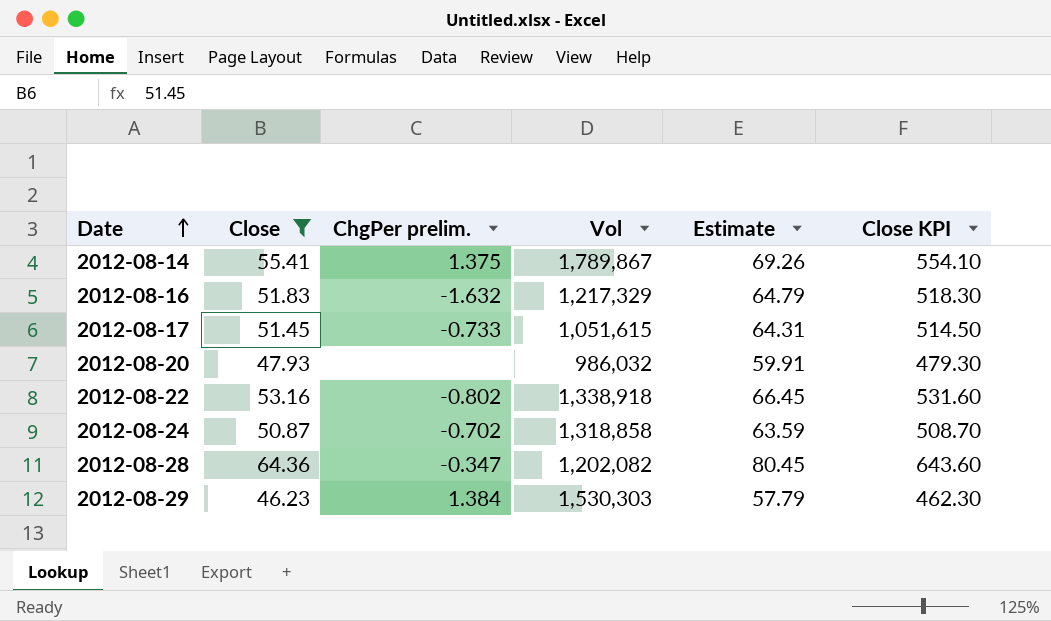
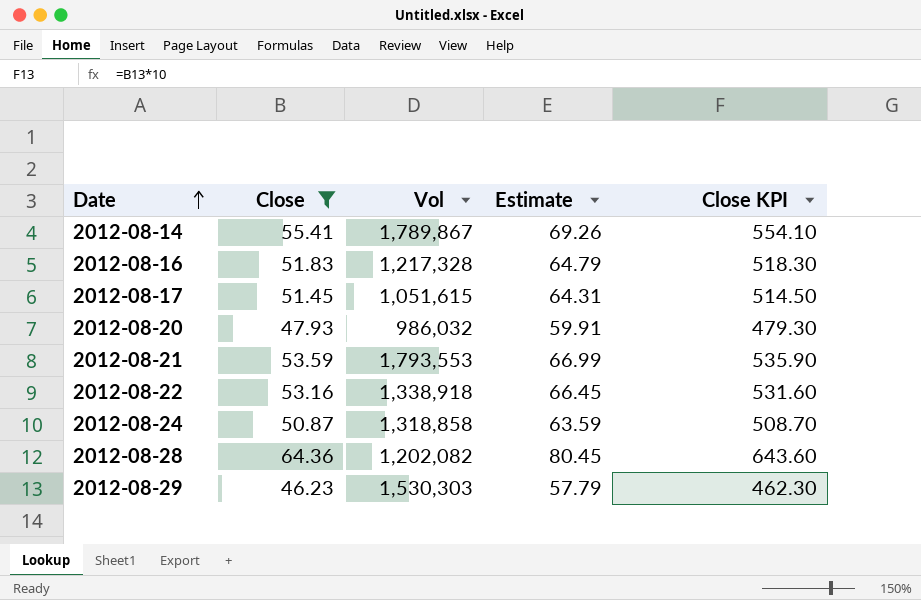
column ChgPer prelim. | position: 3 -> none
2012-08-16 | Vol: 1,217,329 -> 1,217,328
row 2012-08-21: none -> 53.59 | 1,793,553 | 66.99 | 535.90

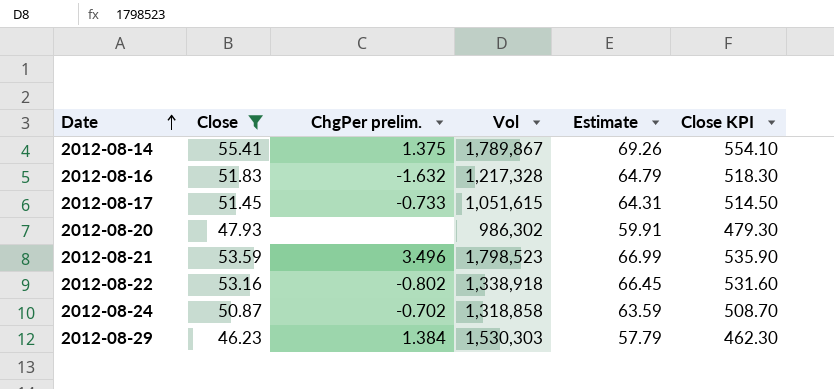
column ChgPer prelim. | position: none -> 3
row 2012-08-28: 64.36 | 1,202,082 | 80.45 | 643.60 -> none
2012-08-20 | Vol: 986,032 -> 986,302
2012-08-21 | Vol: 1,793,553 -> 1,798,523

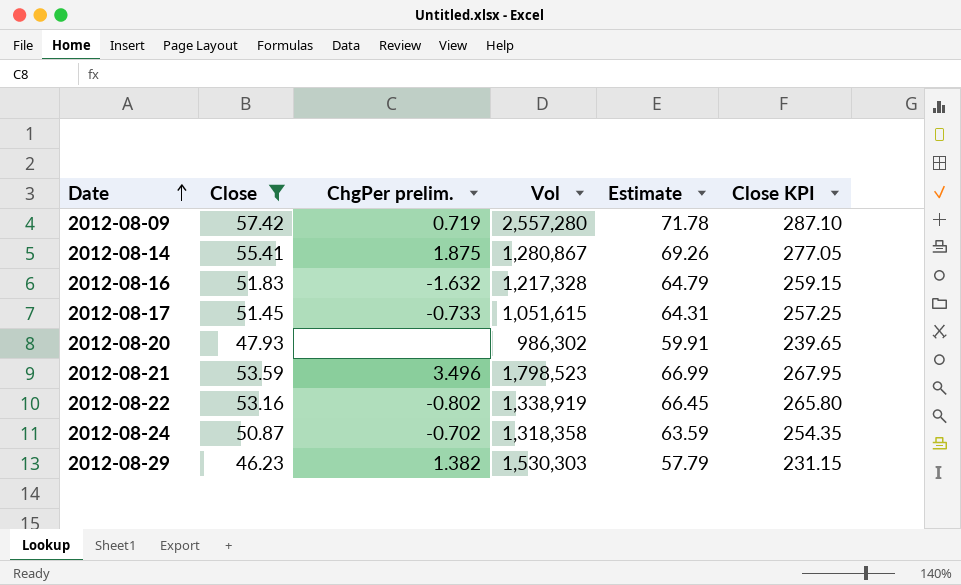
column Close KPI | formula: [Close] * 10 -> [Close] * 5
row 2012-08-09: none -> 57.42 | 0.719 | 2,557,280 | 71.78 | 287.10
2012-08-14 | ChgPer prelim.: 1.375 -> 1.875
2012-08-14 | Vol: 1,789,867 -> 1,280,867
2012-08-22 | Vol: 1,338,918 -> 1,338,919
2012-08-24 | Vol: 1,318,858 -> 1,318,358
2012-08-29 | ChgPer prelim.: 1.384 -> 1.382

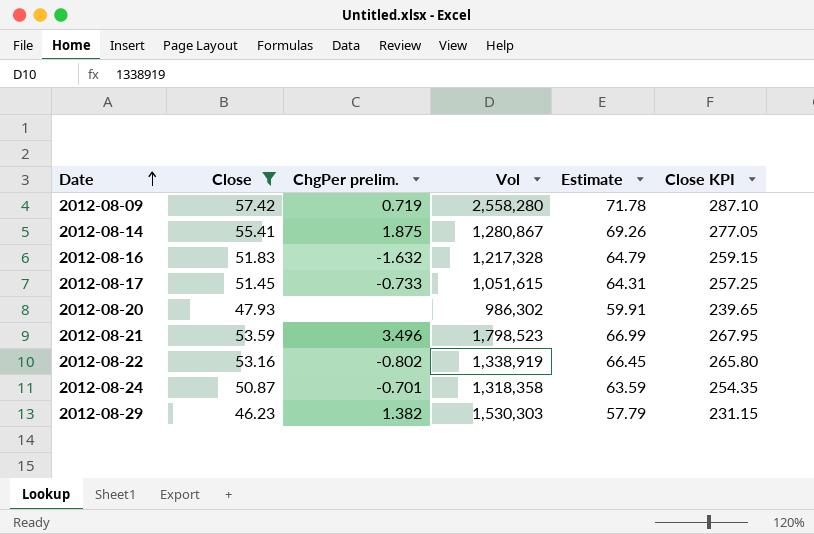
2012-08-09 | Vol: 2,557,280 -> 2,558,280
2012-08-24 | ChgPer prelim.: -0.702 -> -0.701

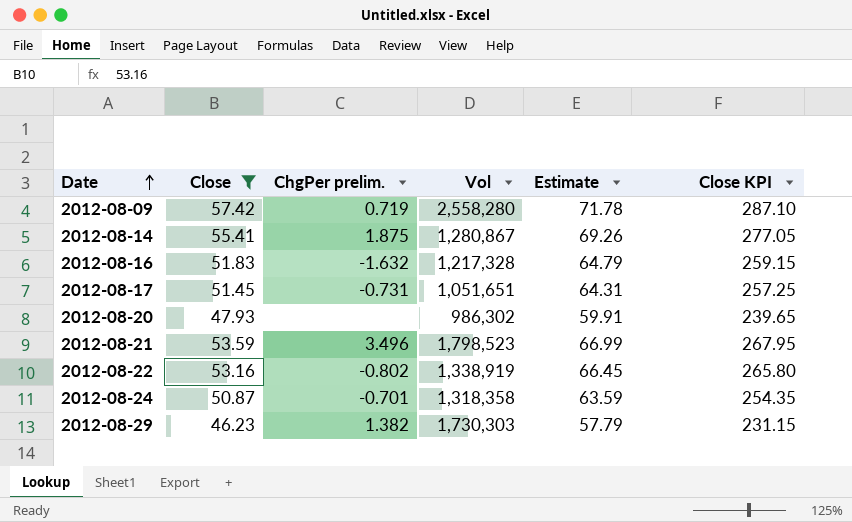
2012-08-17 | ChgPer prelim.: -0.733 -> -0.731
2012-08-17 | Vol: 1,051,615 -> 1,051,651
2012-08-29 | Vol: 1,530,303 -> 1,730,303

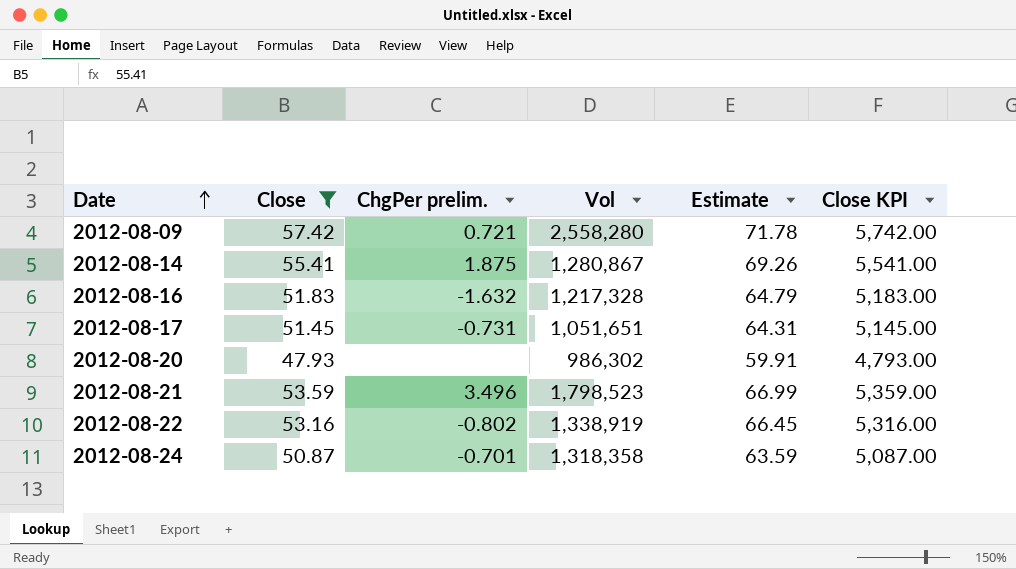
column Close KPI | formula: [Close] * 5 -> [Close] * 100
row 2012-08-29: 46.23 | 1.382 | 1,730,303 | 57.79 | 231.15 -> none
2012-08-09 | ChgPer prelim.: 0.719 -> 0.721

